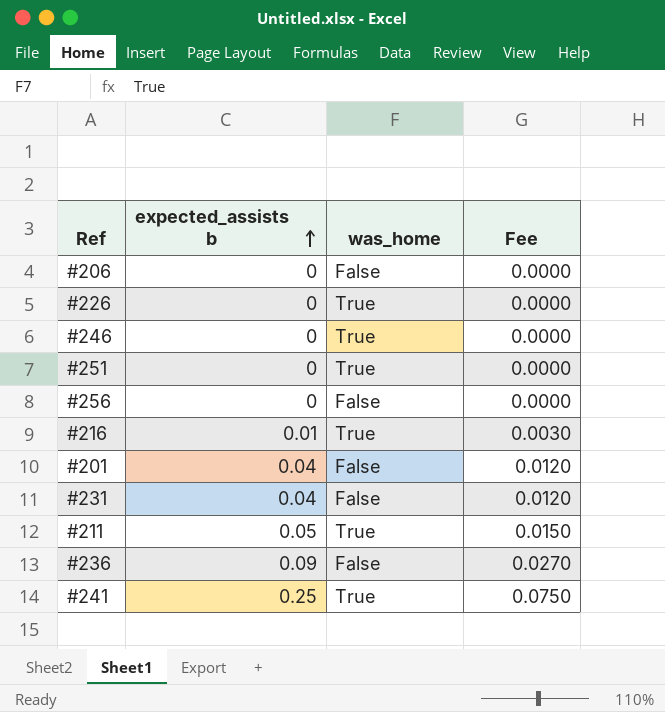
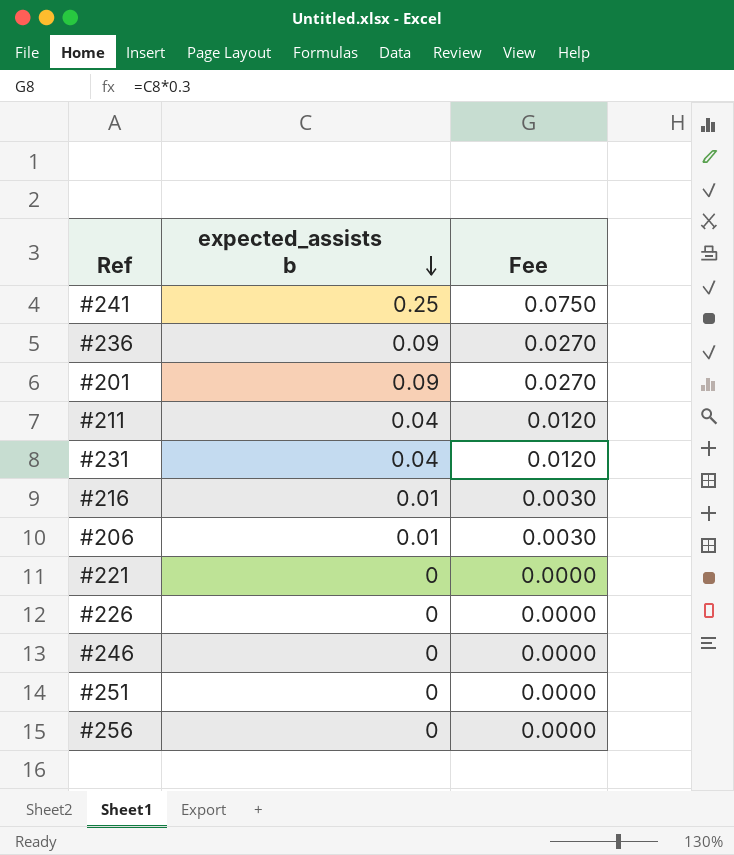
row order: expected_assists b ascending -> expected_assists b descending
column was_home | position: 3 -> none
#201 | expected_assists b: 0.04 -> 0.09
#201 | Fee: 0.0120 -> 0.0270
#211 | expected_assists b: 0.05 -> 0.04
#211 | Fee: 0.0150 -> 0.0120
#206 | expected_assists b: 0 -> 0.01
#206 | Fee: 0.0000 -> 0.0030
row #221: none -> 0 | 0.0000

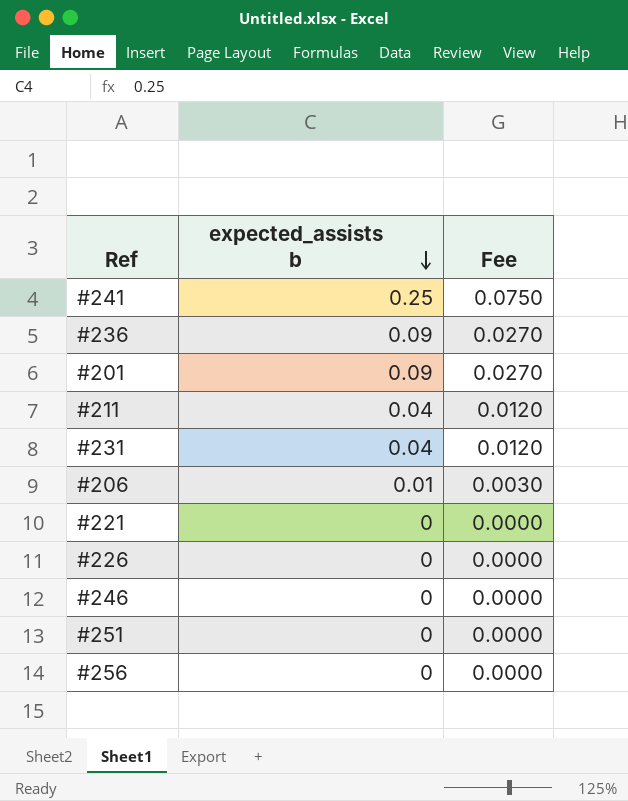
row #216: 0.01 | 0.0030 -> none

